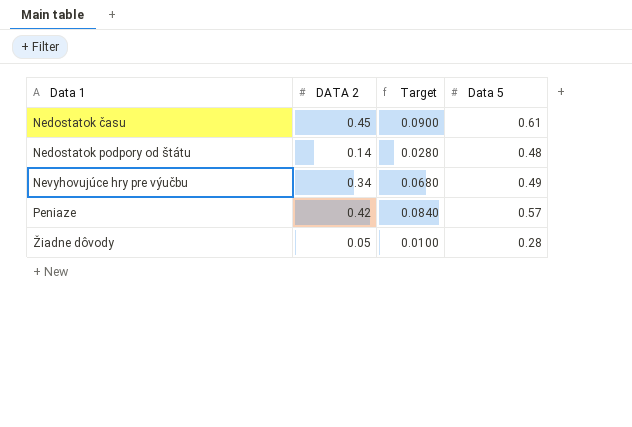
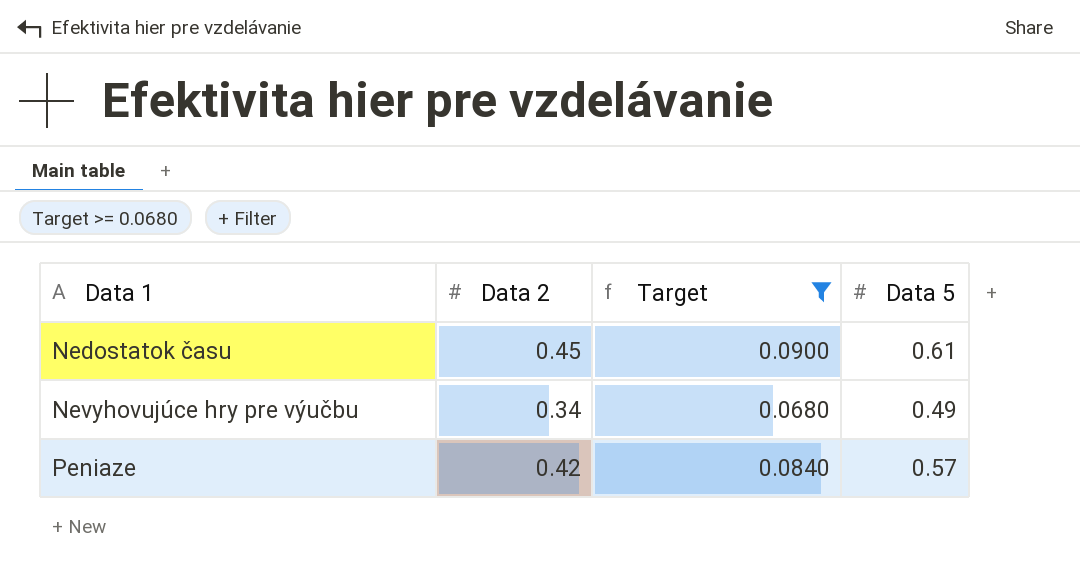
filter: none -> Target >= 0.0680
column name: DATA 2 -> Data 2

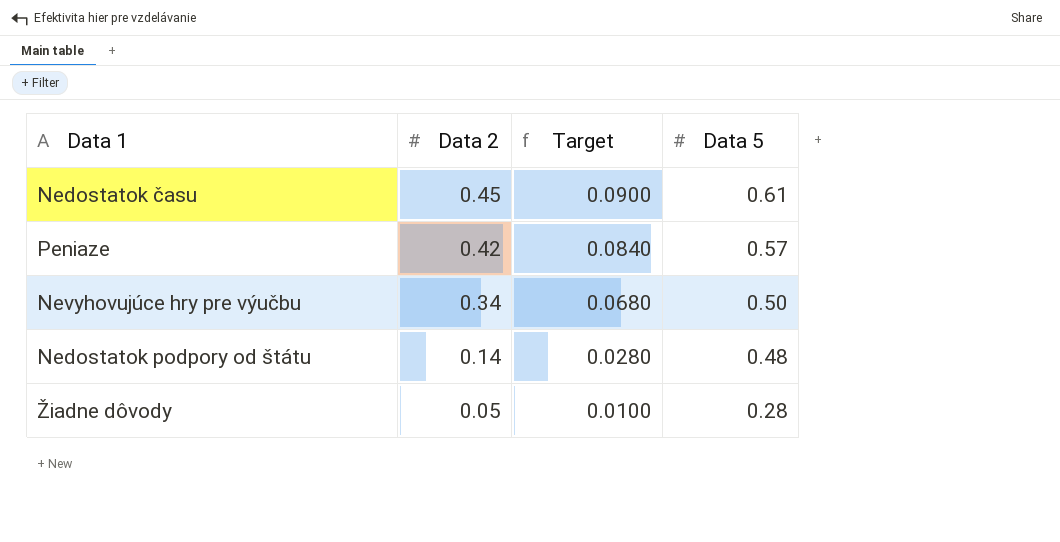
filter: Target >= 0.0680 -> none
row order: Data 1 ascending -> Data 2 descending
Nevyhovujúce hry pre výučbu | Data 5: 0.49 -> 0.50

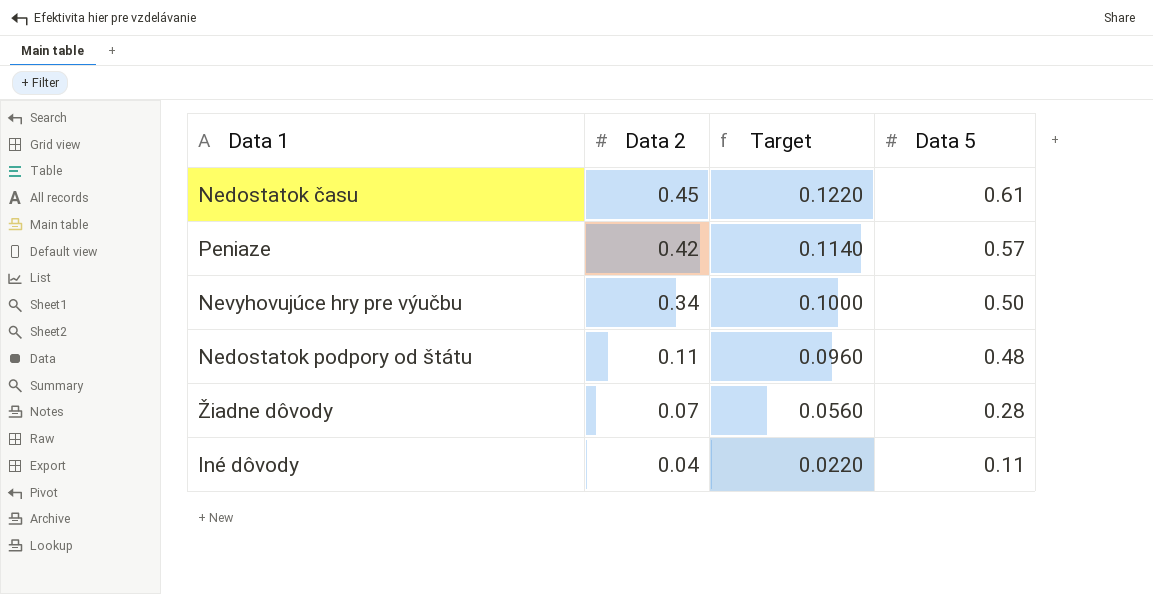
column Target | formula: [Data 2] * 0.2 -> [Data 5] * 0.2
Nedostatok podpory od štátu | Data 2: 0.14 -> 0.11
Žiadne dôvody | Data 2: 0.05 -> 0.07
row Iné dôvody: none -> 0.04 | 0.0220 | 0.11

